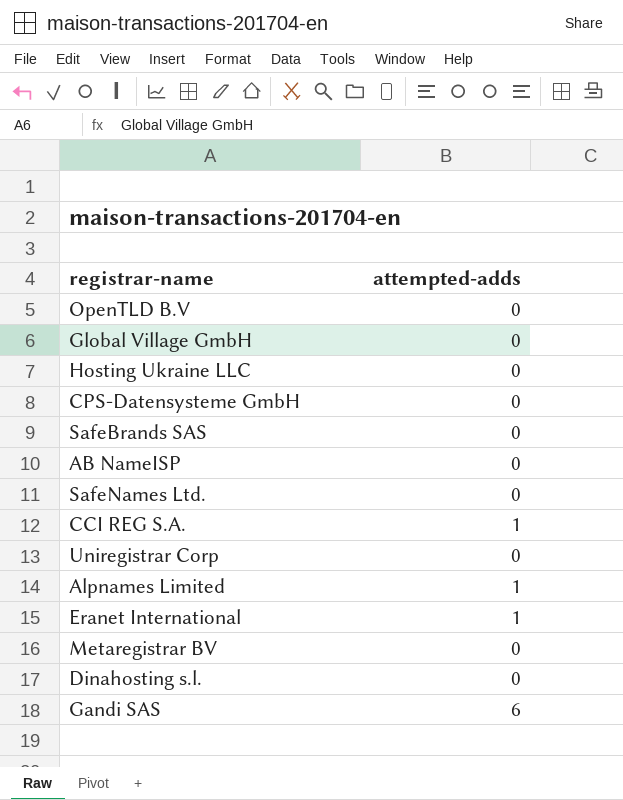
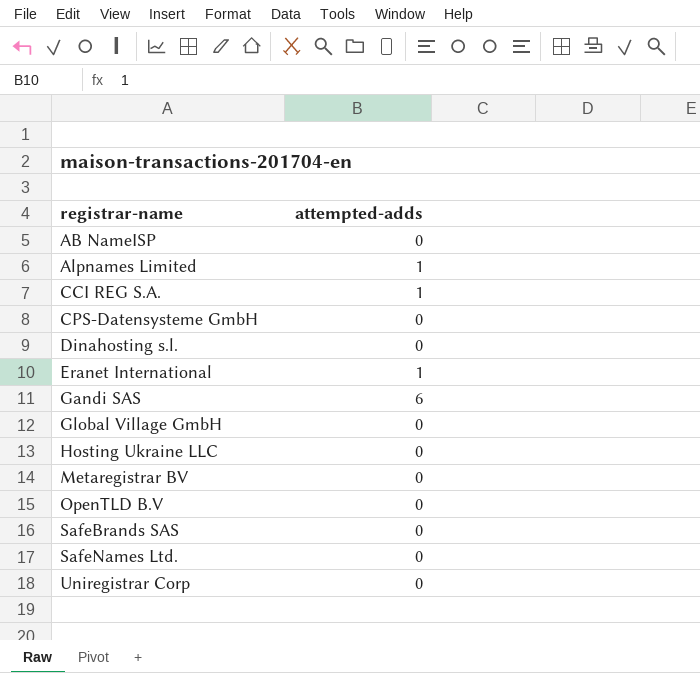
row order: none -> registrar-name ascending

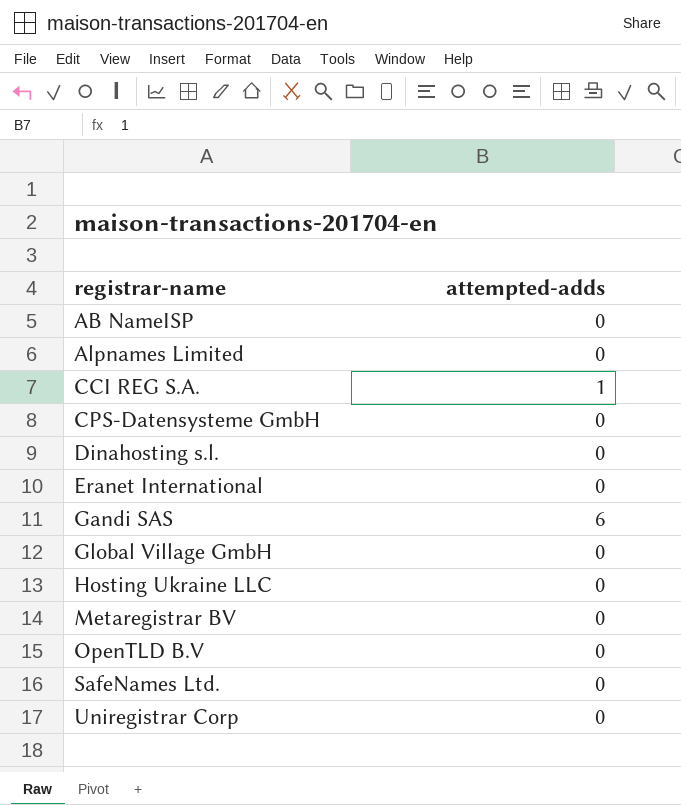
row SafeBrands SAS: 0 -> none
Alpnames Limited | attempted-adds: 1 -> 0
Eranet International | attempted-adds: 1 -> 0

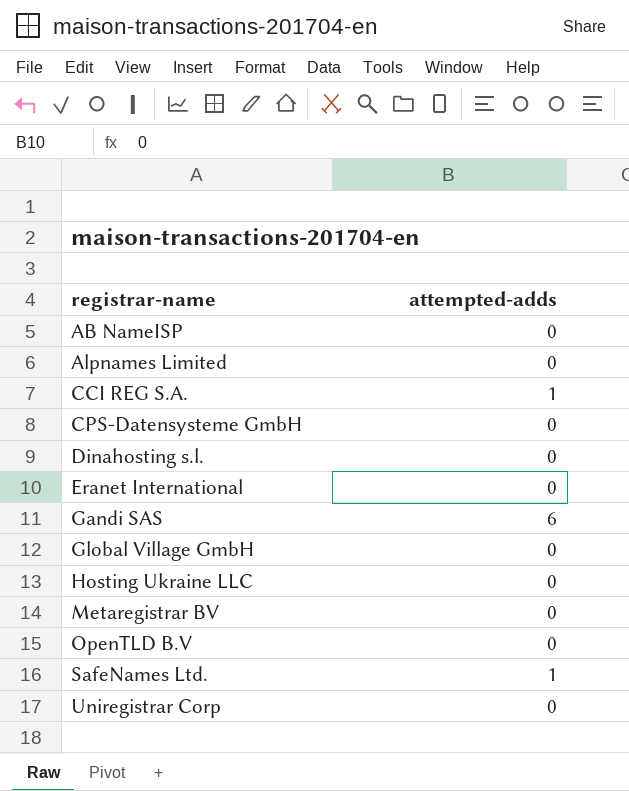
SafeNames Ltd. | attempted-adds: 0 -> 1

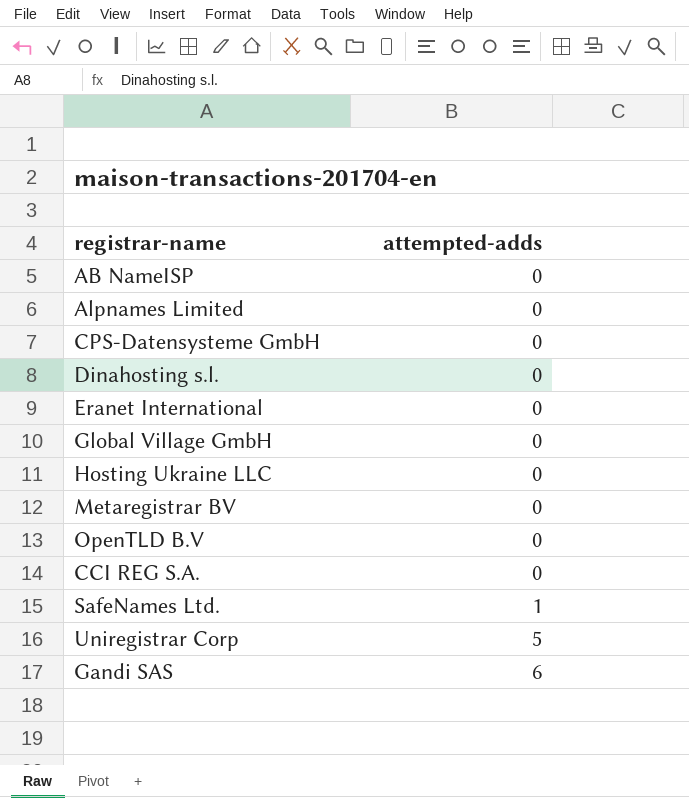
row order: registrar-name ascending -> attempted-adds ascending
CCI REG S.A. | attempted-adds: 1 -> 0
Uniregistrar Corp | attempted-adds: 0 -> 5

